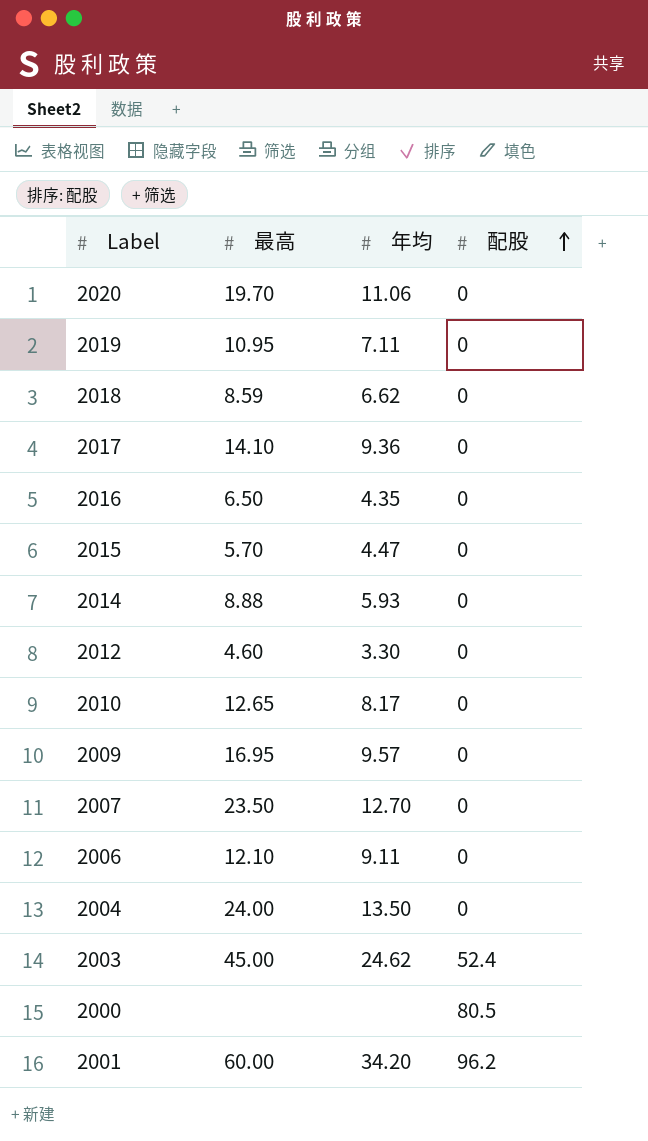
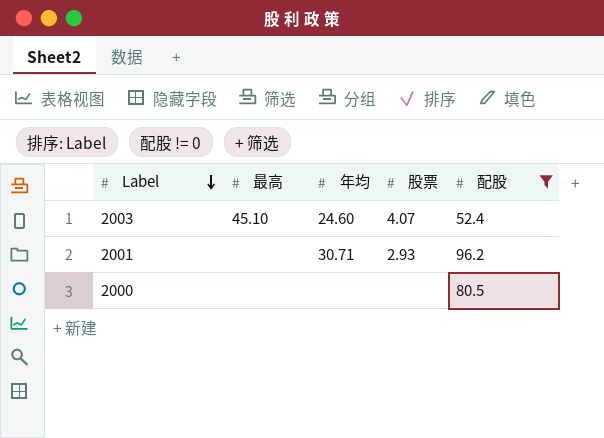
filter: none -> 配股 != 0
row order: 配股 ascending -> Label descending
column 股票 | position: none -> 4
2003 | 最高: 45.00 -> 45.10
2003 | 年均: 24.62 -> 24.60
2001 | 最高: 60.00 -> none
2001 | 年均: 34.20 -> 30.71

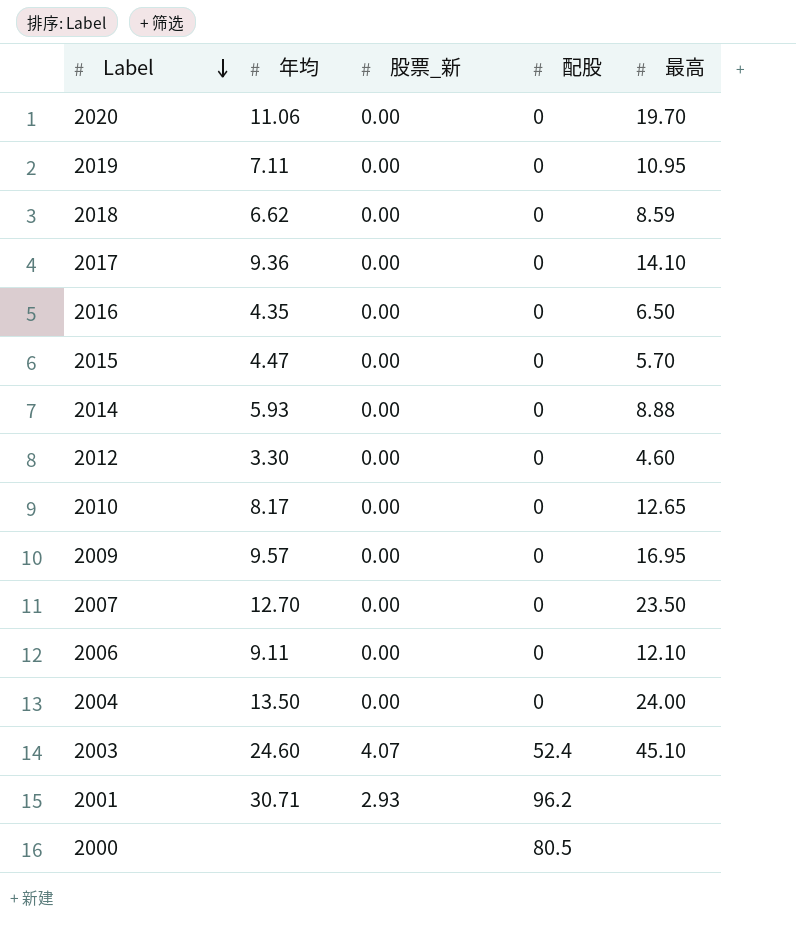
filter: 配股 != 0 -> none
column name: 股票 -> 股票_新
column 最高 | position: 2 -> 5

